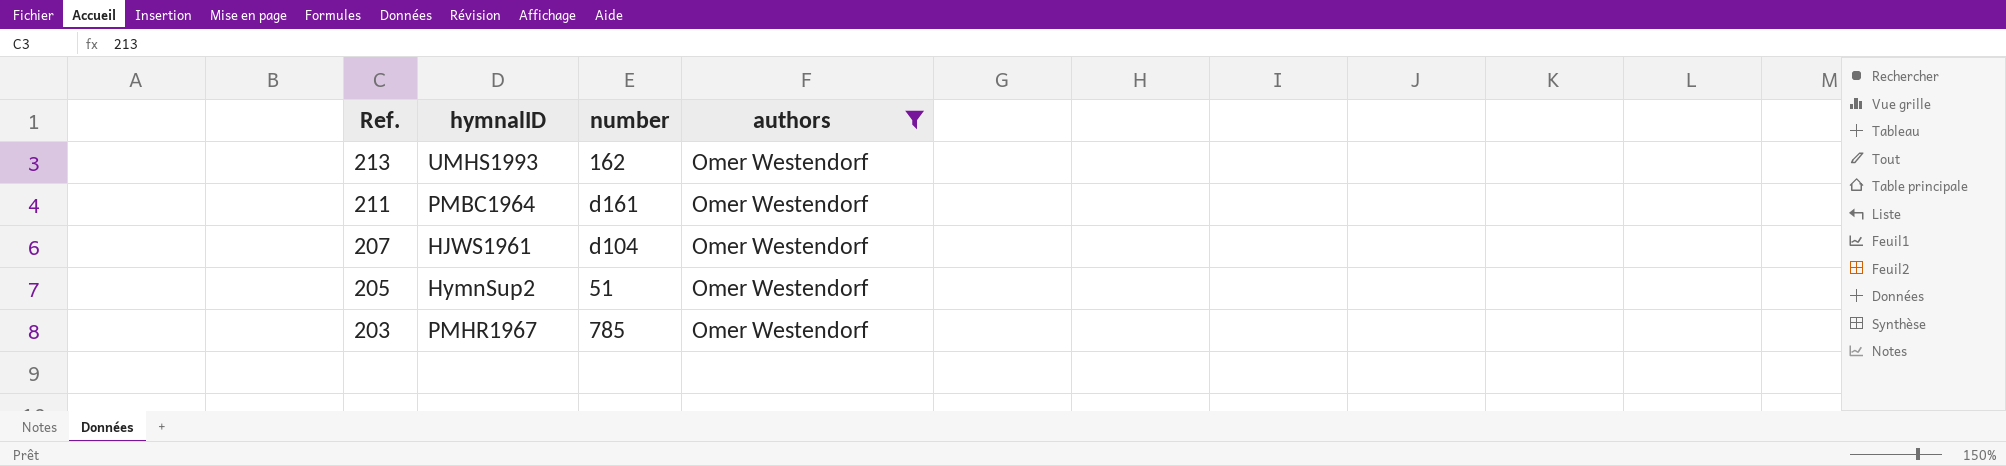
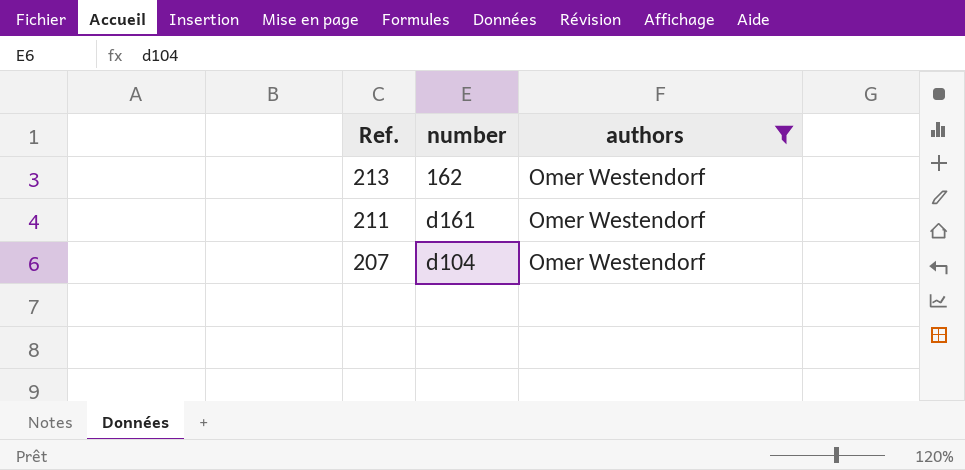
column hymnalID | position: 2 -> none
row 205: HymnSup2 | 51 | Omer Westendorf -> none
row 203: PMHR1967 | 785 | Omer Westendorf -> none

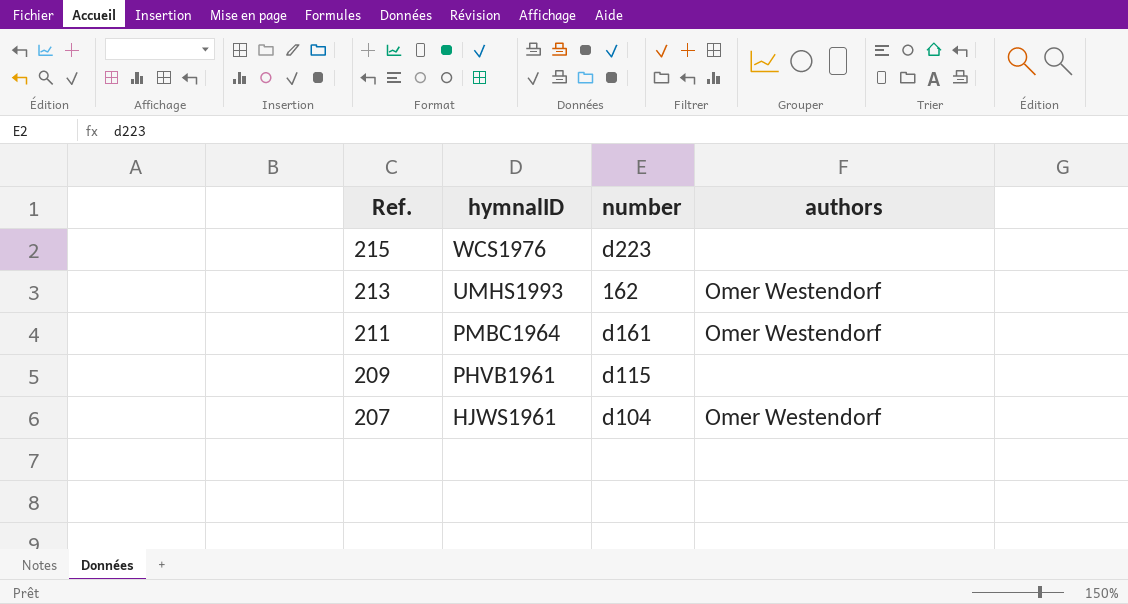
filter: authors = Omer Westendorf -> none
column hymnalID | position: none -> 2

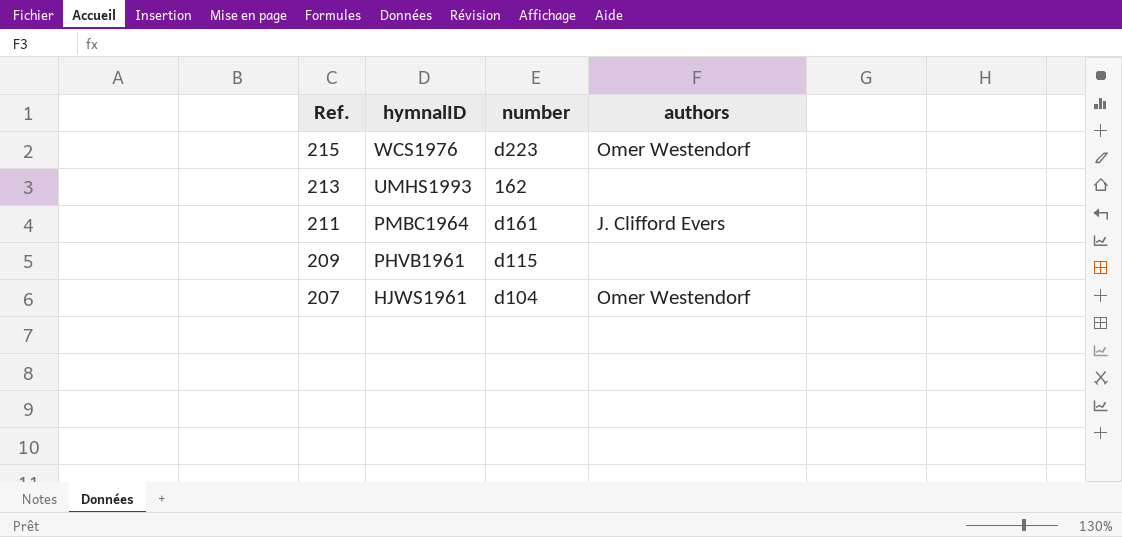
215 | authors: none -> Omer Westendorf
213 | authors: Omer Westendorf -> none
211 | authors: Omer Westendorf -> J. Clifford Evers

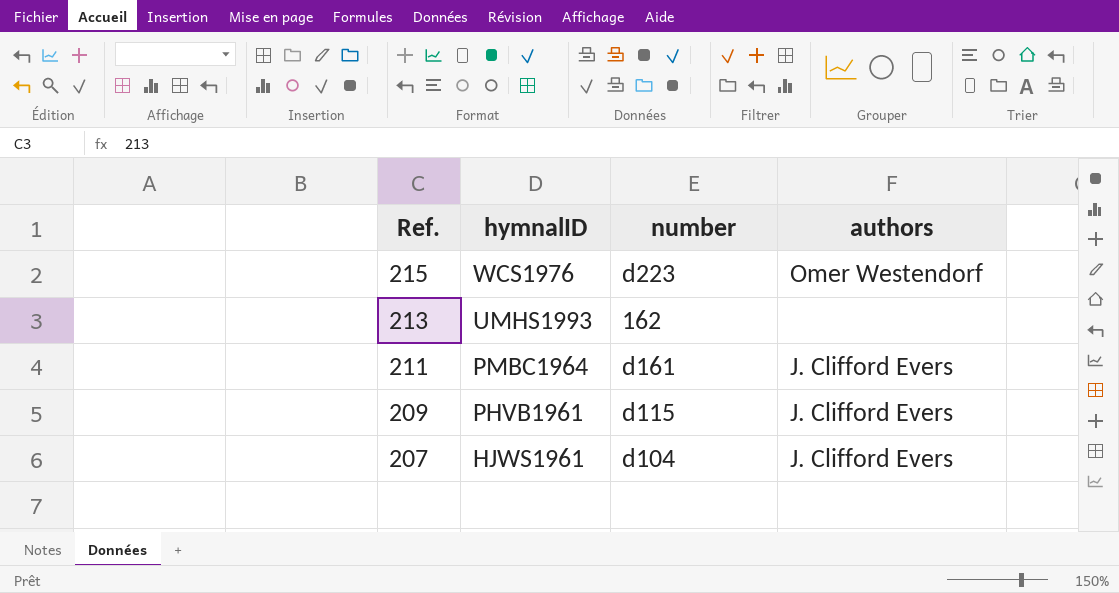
209 | authors: none -> J. Clifford Evers
207 | authors: Omer Westendorf -> J. Clifford Evers

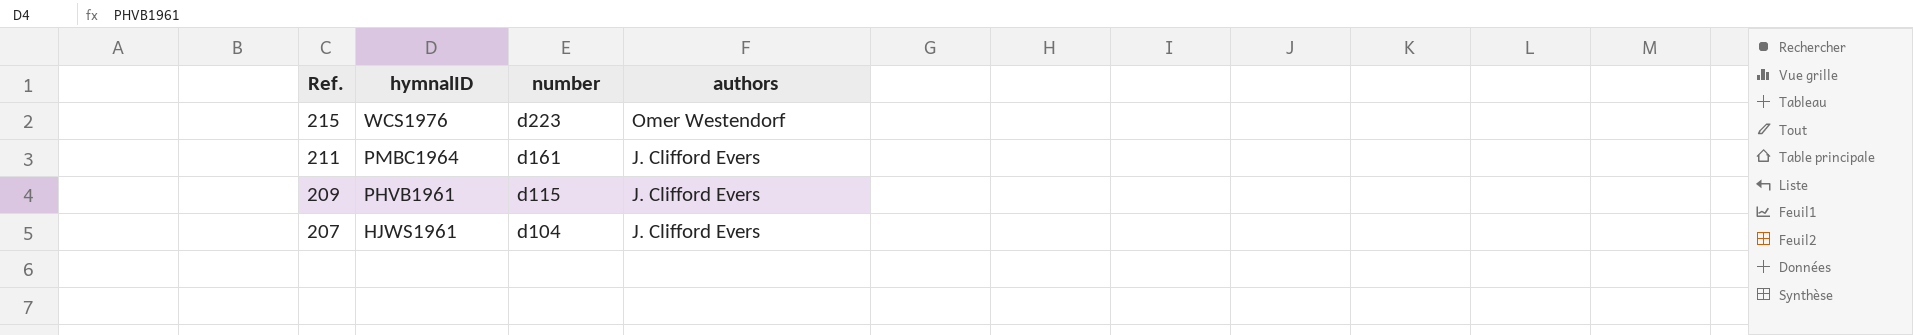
row 213: UMHS1993 | 162 | none -> none

